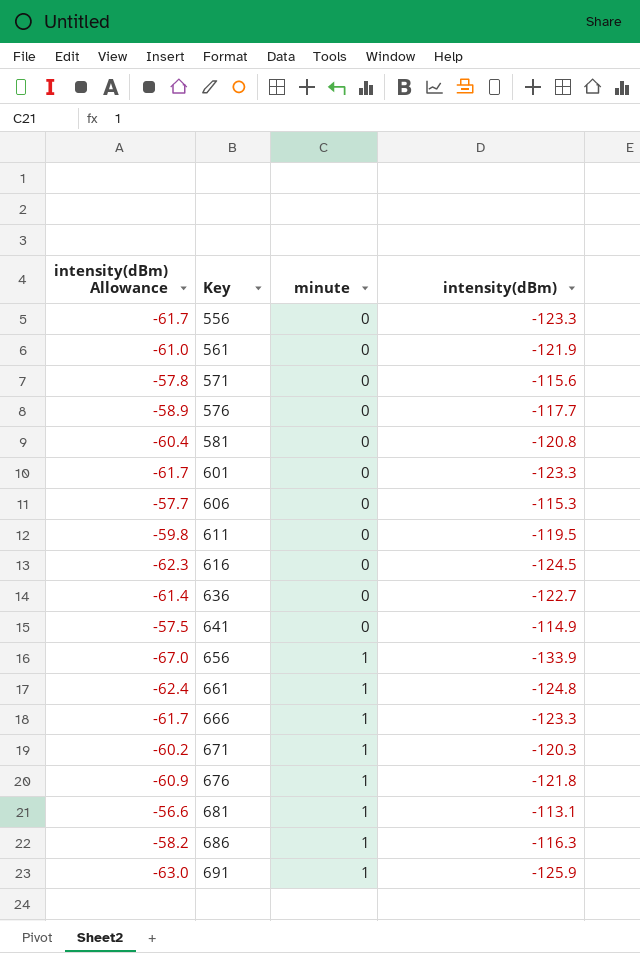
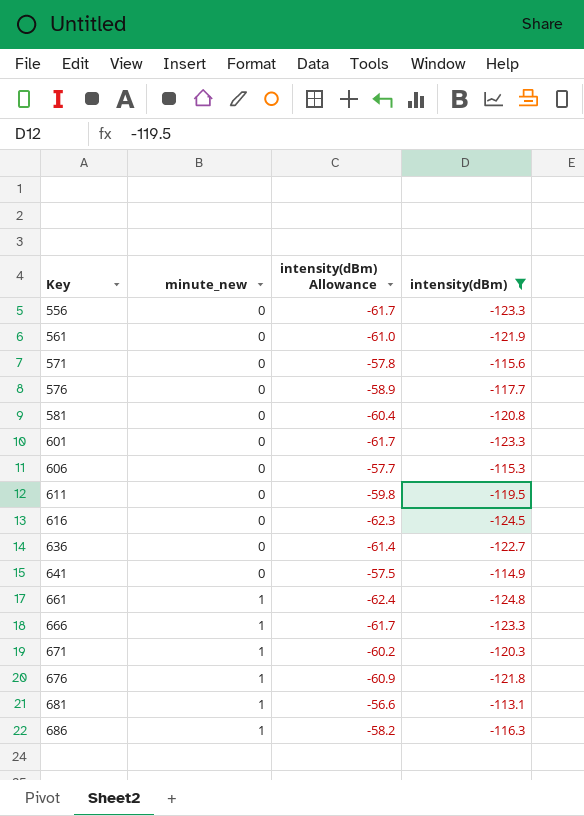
filter: none -> intensity(dBm) >= -124.8
column name: minute -> minute_new
column intensity(dBm) Allowance | position: 1 -> 3

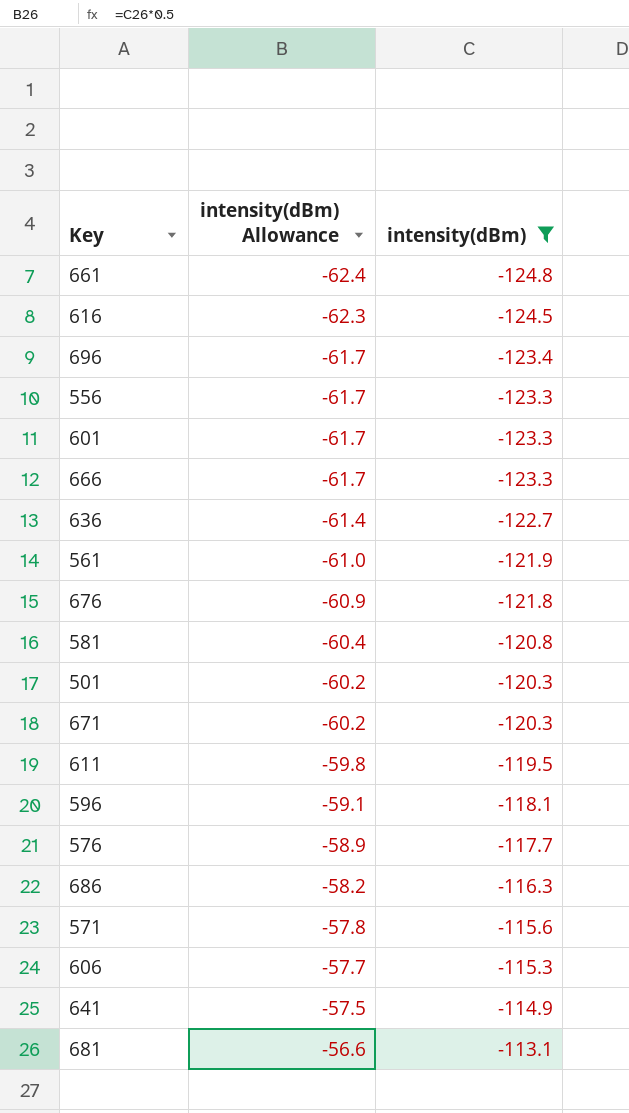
row order: Key ascending -> intensity(dBm) Allowance ascending
column minute_new | position: 2 -> none
row 696: none -> -61.7 | -123.4
row 501: none -> -60.2 | -120.3
row 596: none -> -59.1 | -118.1

